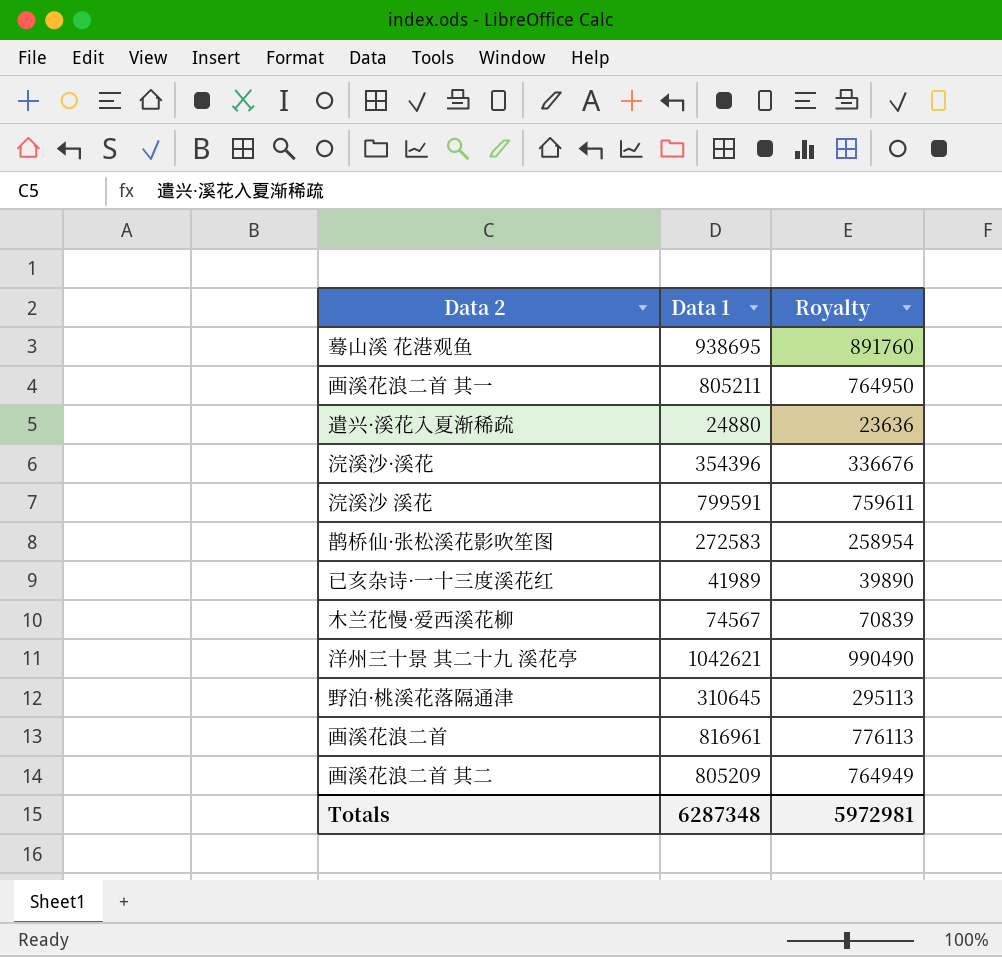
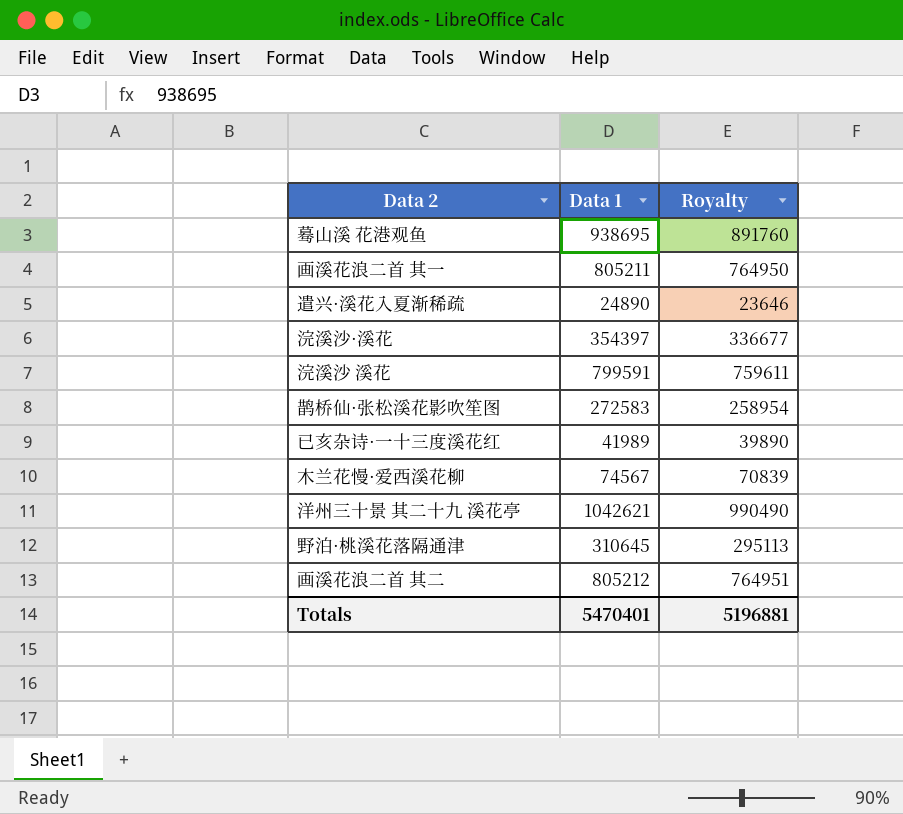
row 画溪花浪二首: 816961 | 776113 -> none
遣兴·溪花入夏渐稀疏 | Data 1: 24880 -> 24890
遣兴·溪花入夏渐稀疏 | Royalty: 23636 -> 23646
浣溪沙·溪花 | Data 1: 354396 -> 354397
浣溪沙·溪花 | Royalty: 336676 -> 336677
画溪花浪二首 其二 | Data 1: 805209 -> 805212
画溪花浪二首 其二 | Royalty: 764949 -> 764951
Totals | Data 1: 6287348 -> 5470401
Totals | Royalty: 5972981 -> 5196881

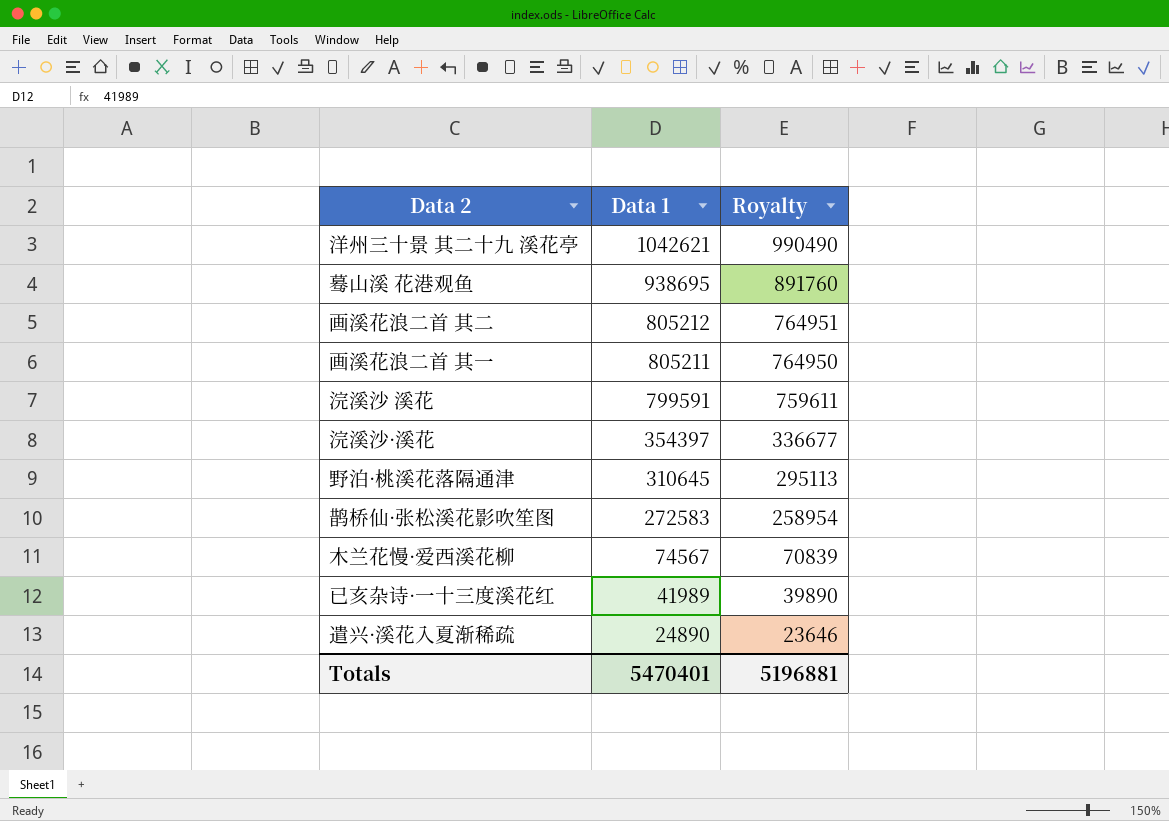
row order: none -> Data 1 descending

